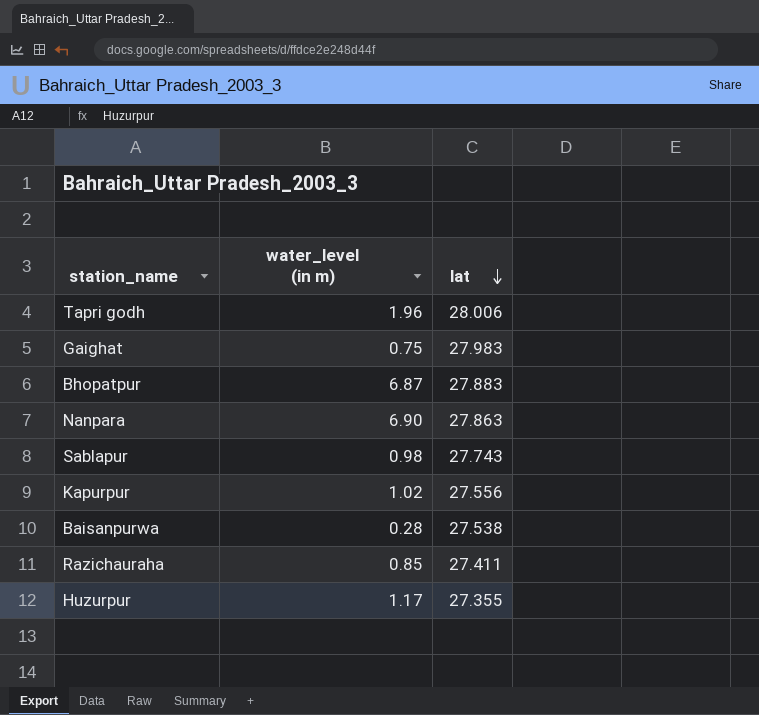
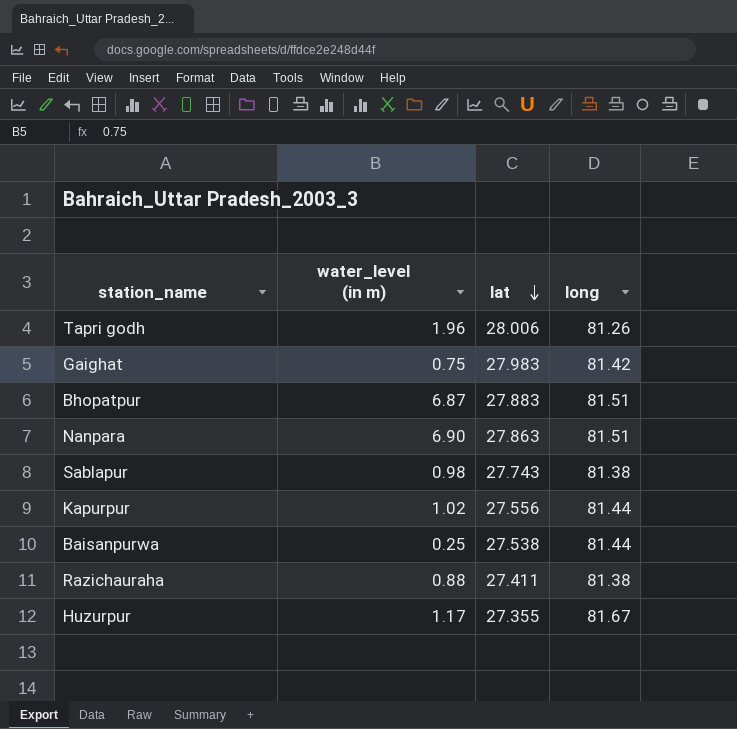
column long | position: none -> 4
Baisanpurwa | water_level (in m): 0.28 -> 0.25
Razichauraha | water_level (in m): 0.85 -> 0.88

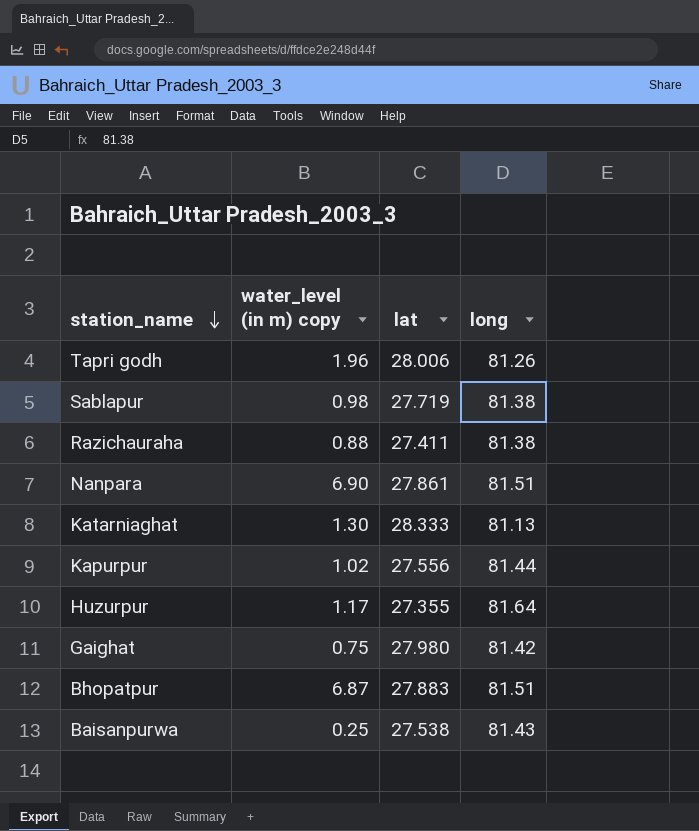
row order: lat descending -> station_name descending
column name: water_level (in m) -> water_level (in m) copy
Sablapur | lat: 27.743 -> 27.719
Nanpara | lat: 27.863 -> 27.861
row Katarniaghat: none -> 1.30 | 28.333 | 81.13
Huzurpur | long: 81.67 -> 81.64
Gaighat | lat: 27.983 -> 27.980
Baisanpurwa | long: 81.44 -> 81.43

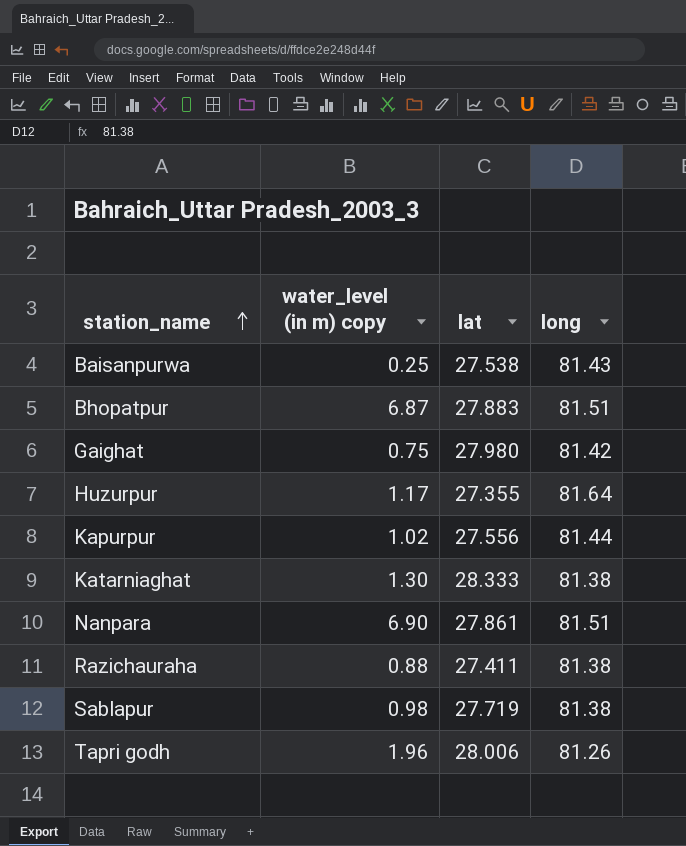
row order: station_name descending -> station_name ascending
Katarniaghat | long: 81.13 -> 81.38

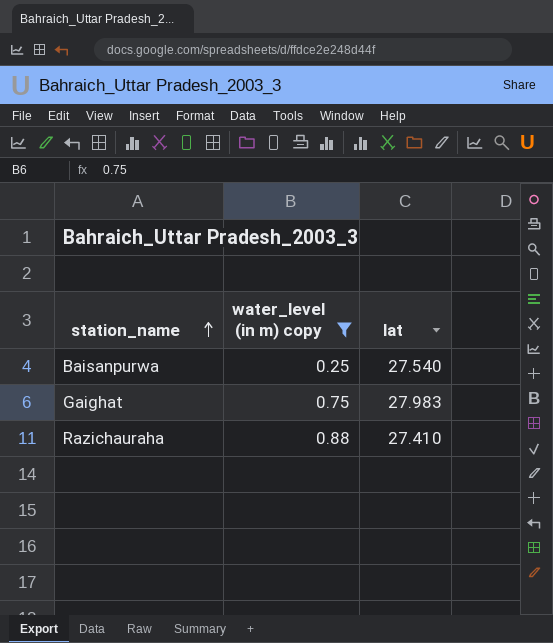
filter: none -> water_level (in m) copy <= 0.88
column long | position: 4 -> none
Baisanpurwa | lat: 27.538 -> 27.540
Gaighat | lat: 27.980 -> 27.983
Razichauraha | lat: 27.411 -> 27.410

